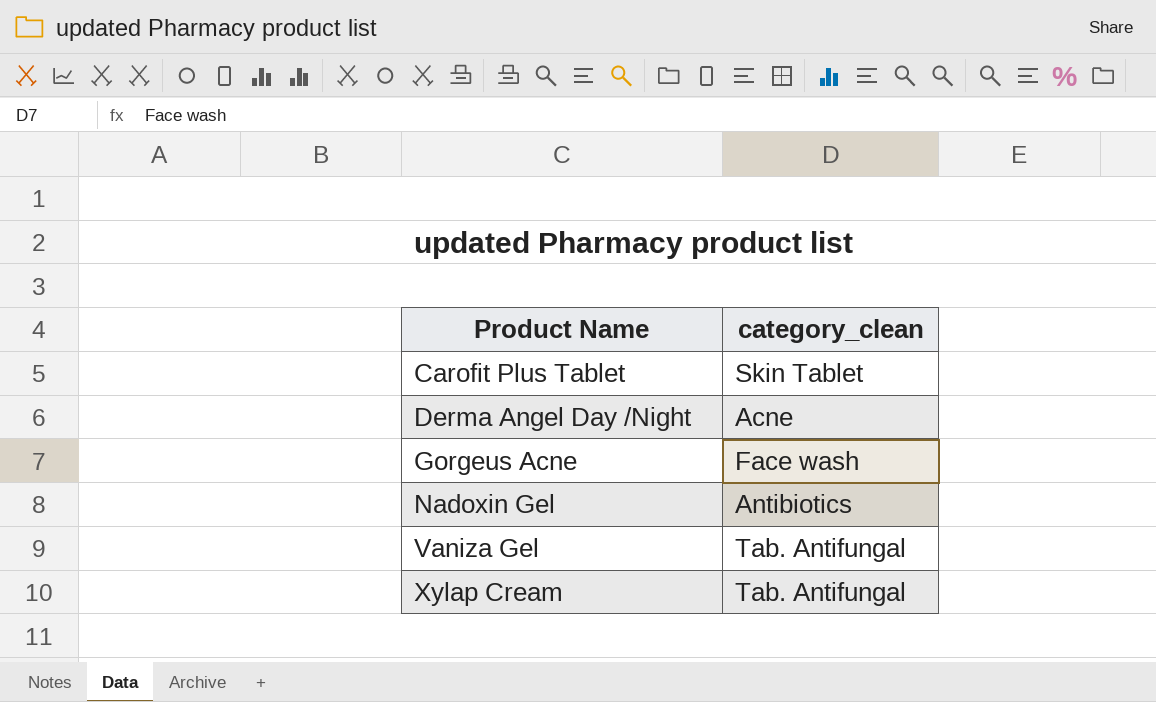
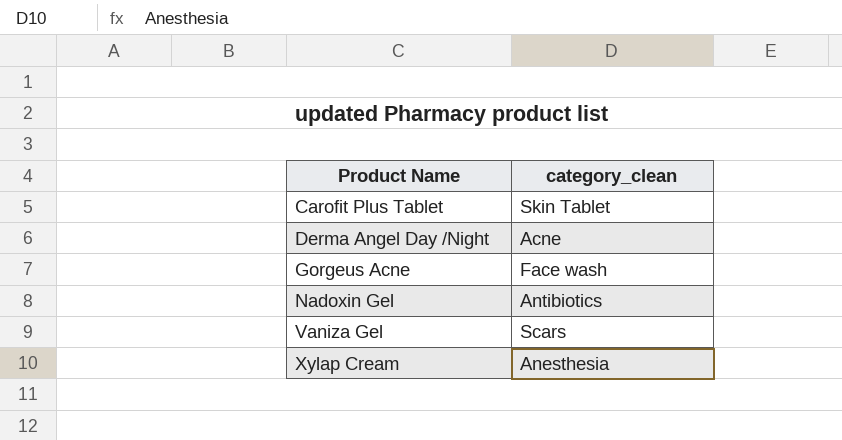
Vaniza Gel | category_clean: Tab. Antifungal -> Scars
Xylap Cream | category_clean: Tab. Antifungal -> Anesthesia

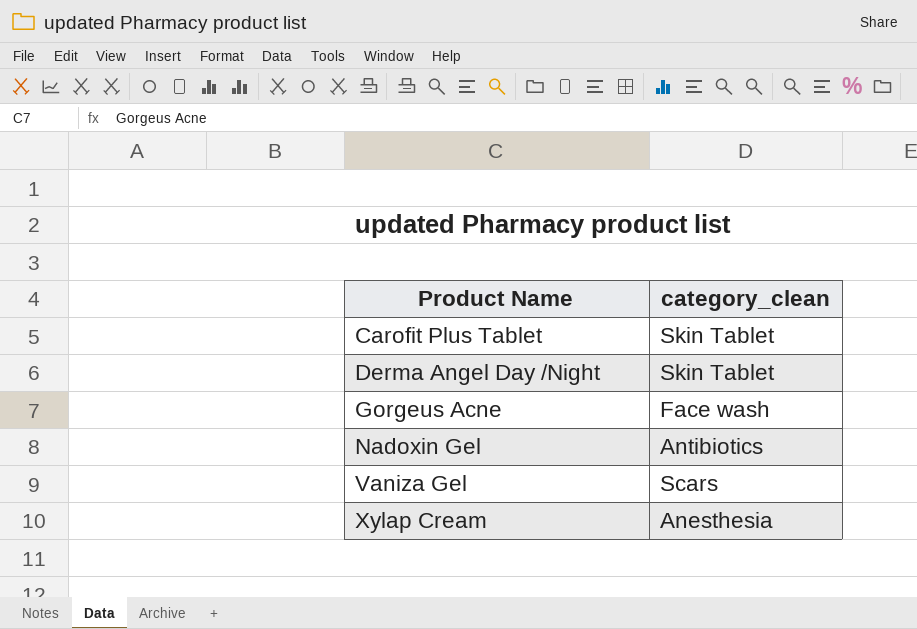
Derma Angel Day /Night | category_clean: Acne -> Skin Tablet

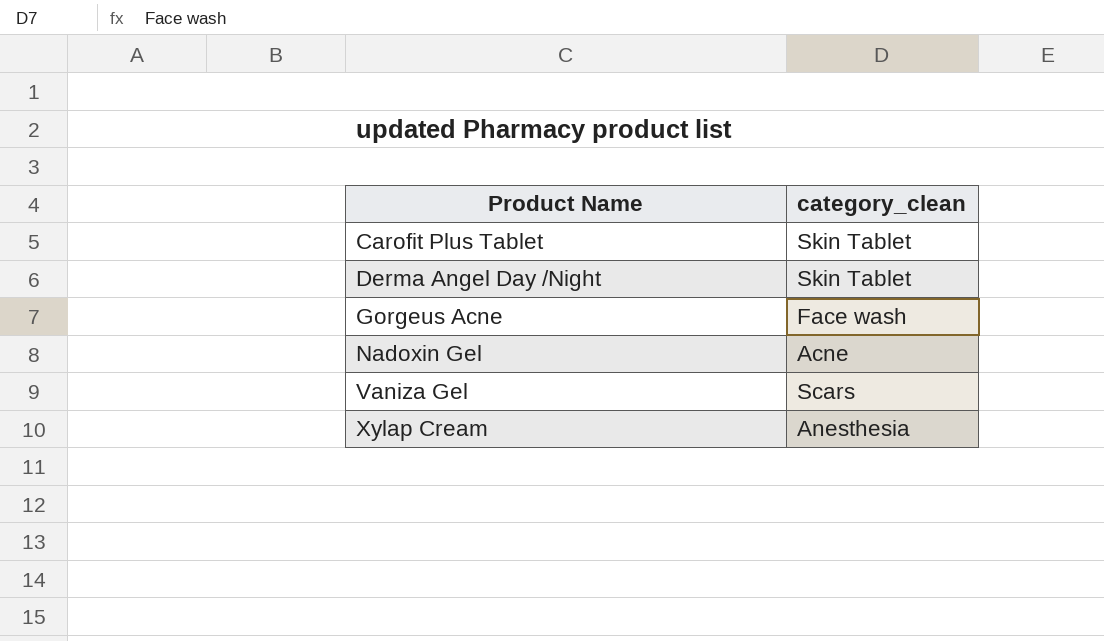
Nadoxin Gel | category_clean: Antibiotics -> Acne

